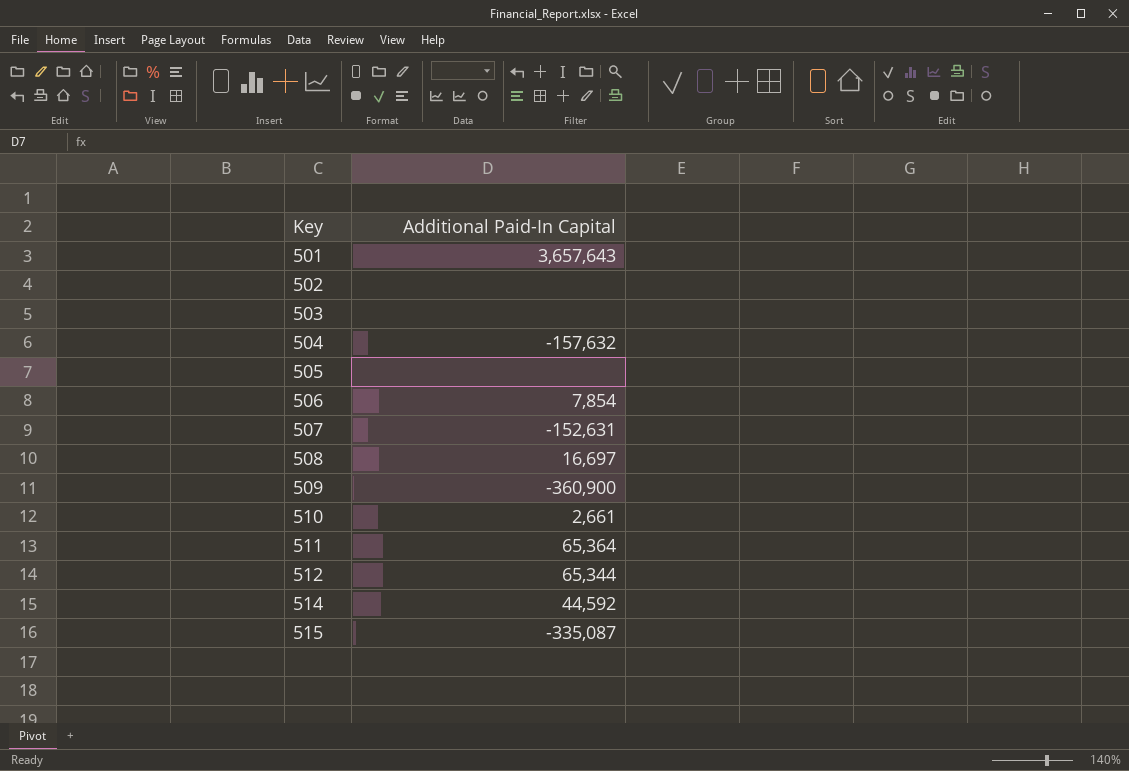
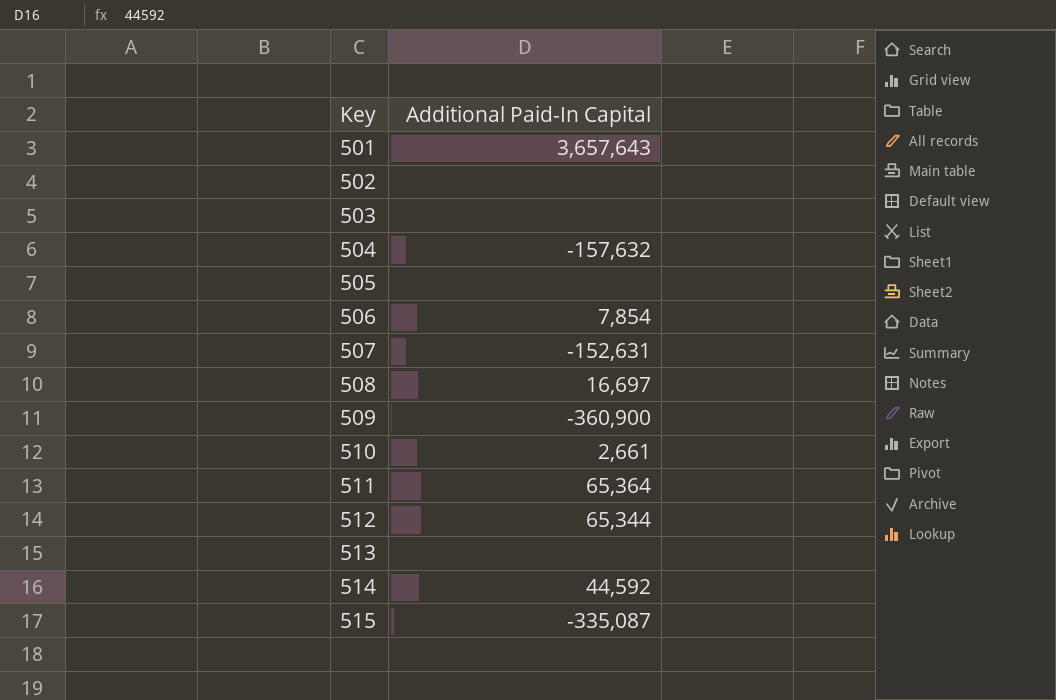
row 513: none -> none

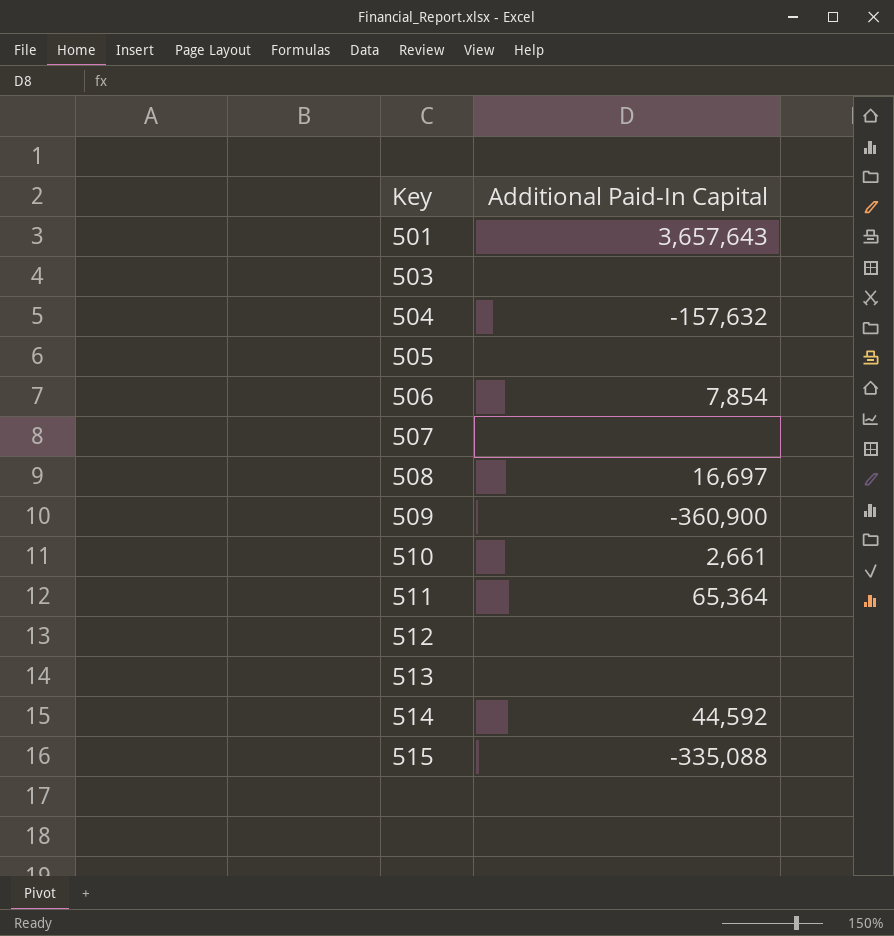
row 502: none -> none
507 | Additional Paid-In Capital: -152,631 -> none
512 | Additional Paid-In Capital: 65,344 -> none
515 | Additional Paid-In Capital: -335,087 -> -335,088

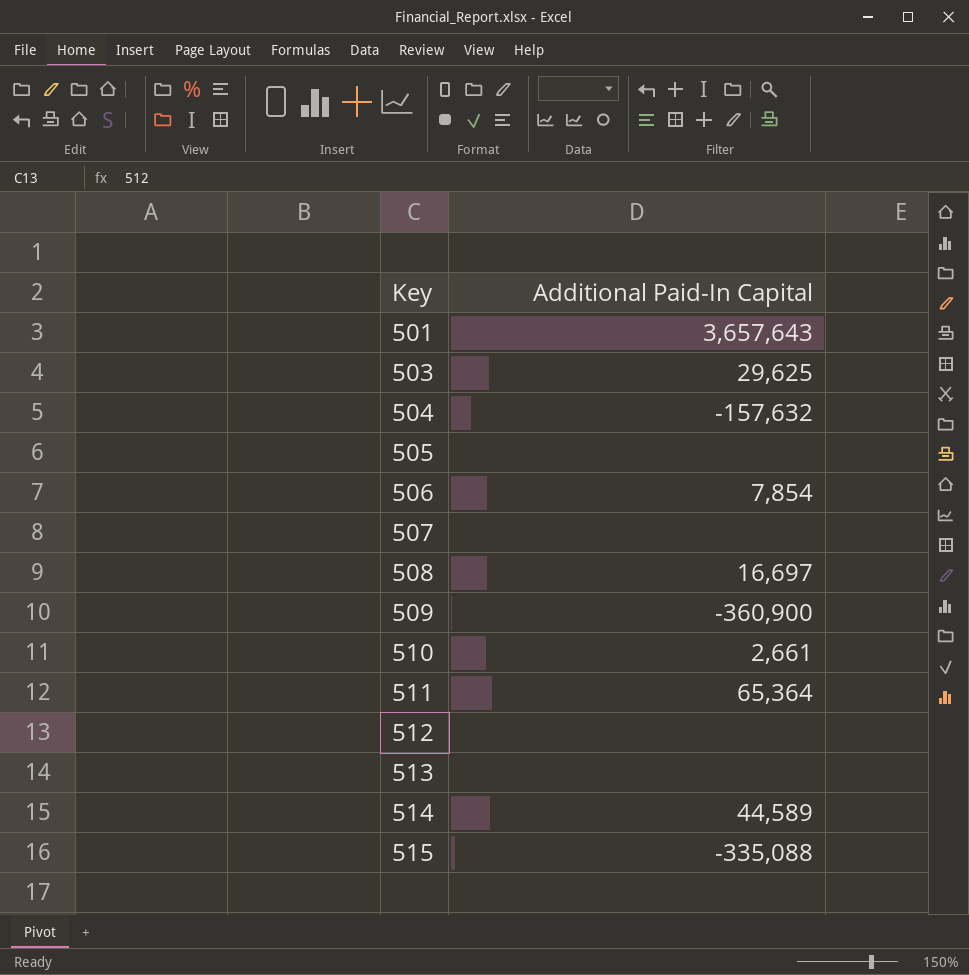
503 | Additional Paid-In Capital: none -> 29,625
514 | Additional Paid-In Capital: 44,592 -> 44,589

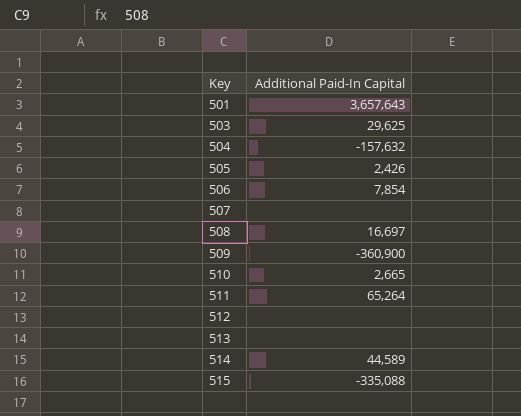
505 | Additional Paid-In Capital: none -> 2,426
510 | Additional Paid-In Capital: 2,661 -> 2,665
511 | Additional Paid-In Capital: 65,364 -> 65,264

